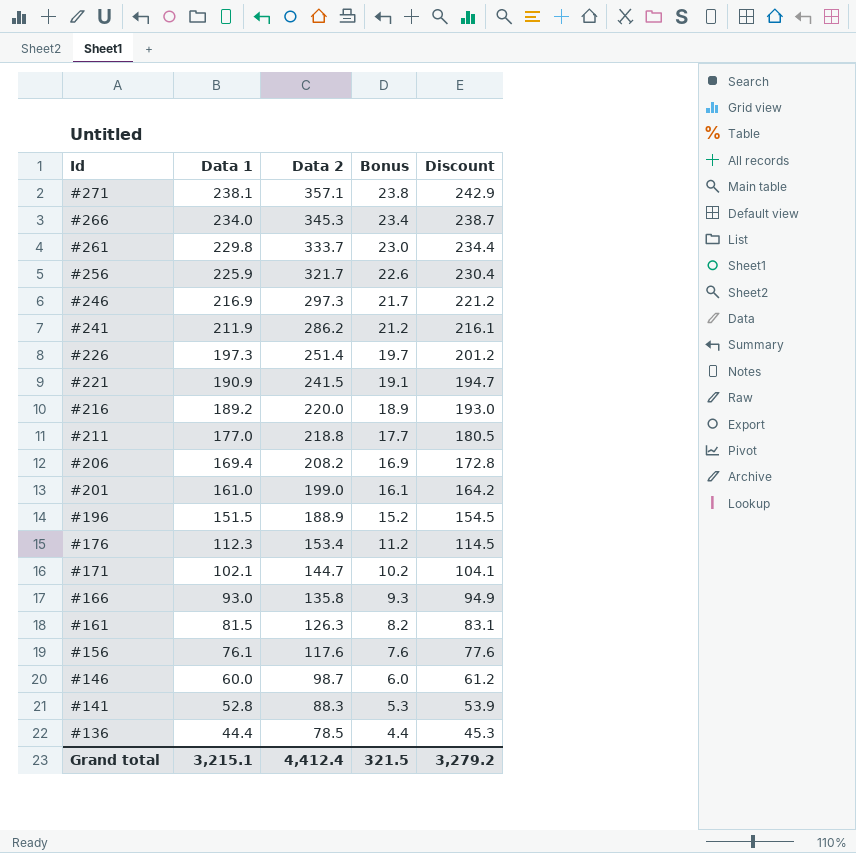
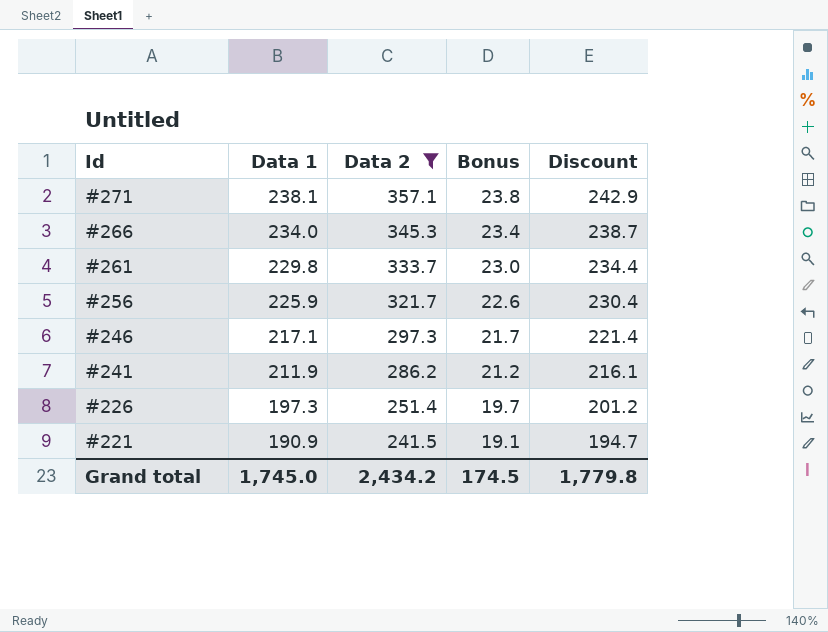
filter: none -> Data 2 >= 241.5
#246 | Data 1: 216.9 -> 217.1
#246 | Discount: 221.2 -> 221.4
Grand total | Data 1: 3,215.1 -> 1,745.0
Grand total | Data 2: 4,412.4 -> 2,434.2
Grand total | Bonus: 321.5 -> 174.5
Grand total | Discount: 3,279.2 -> 1,779.8

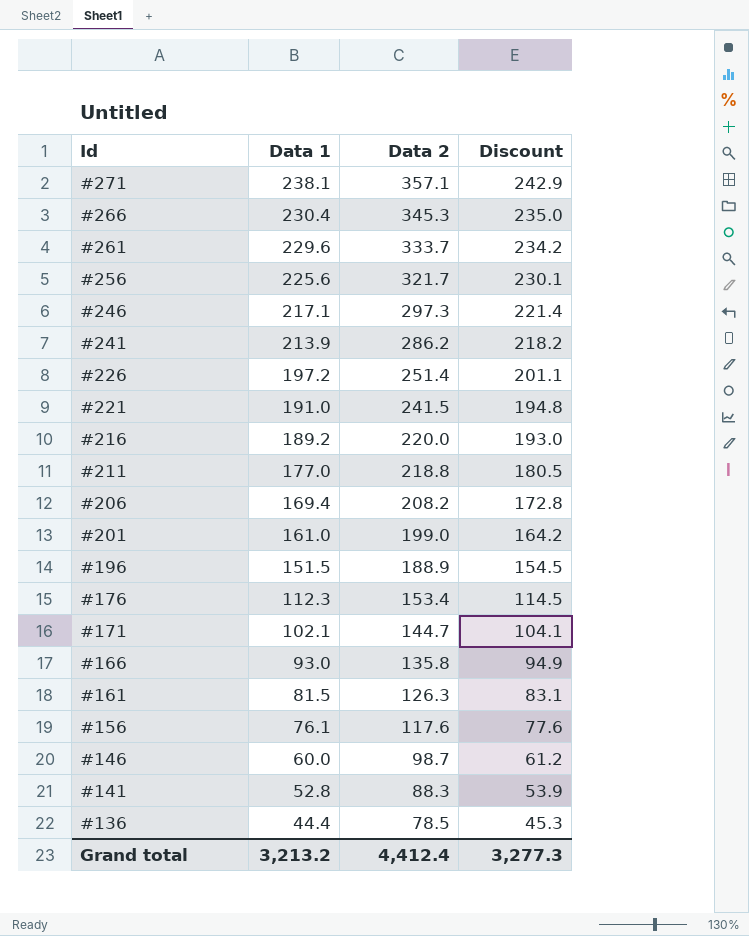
filter: Data 2 >= 241.5 -> none
column Bonus | formula: [Data 1] * 0.1 -> none
#266 | Data 1: 234.0 -> 230.4
#266 | Discount: 238.7 -> 235.0
#261 | Data 1: 229.8 -> 229.6
#261 | Discount: 234.4 -> 234.2
#256 | Data 1: 225.9 -> 225.6
#256 | Discount: 230.4 -> 230.1
#241 | Data 1: 211.9 -> 213.9
#241 | Discount: 216.1 -> 218.2
#226 | Data 1: 197.3 -> 197.2
#226 | Discount: 201.2 -> 201.1
#221 | Data 1: 190.9 -> 191.0
#221 | Discount: 194.7 -> 194.8
Grand total | Data 1: 1,745.0 -> 3,213.2
Grand total | Data 2: 2,434.2 -> 4,412.4
Grand total | Discount: 1,779.8 -> 3,277.3

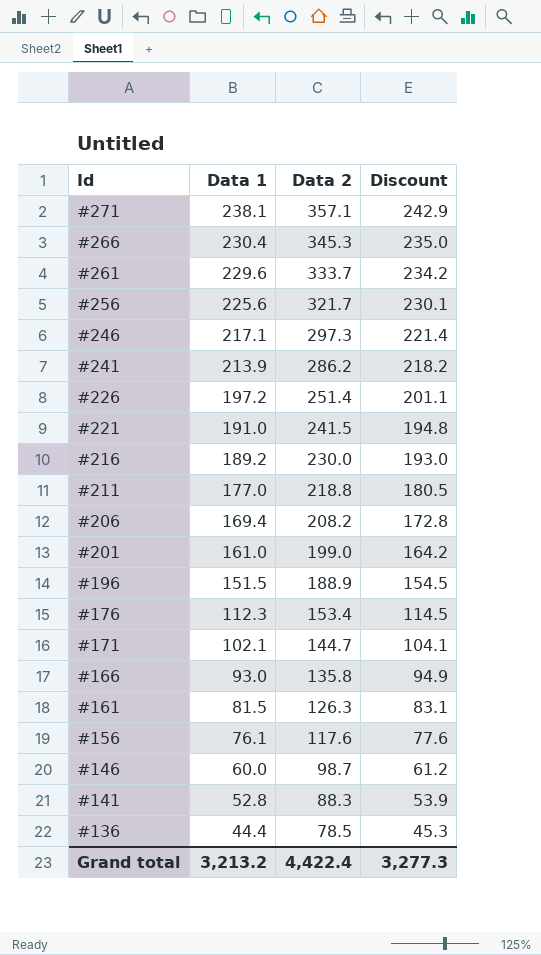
#216 | Data 2: 220.0 -> 230.0
Grand total | Data 2: 4,412.4 -> 4,422.4

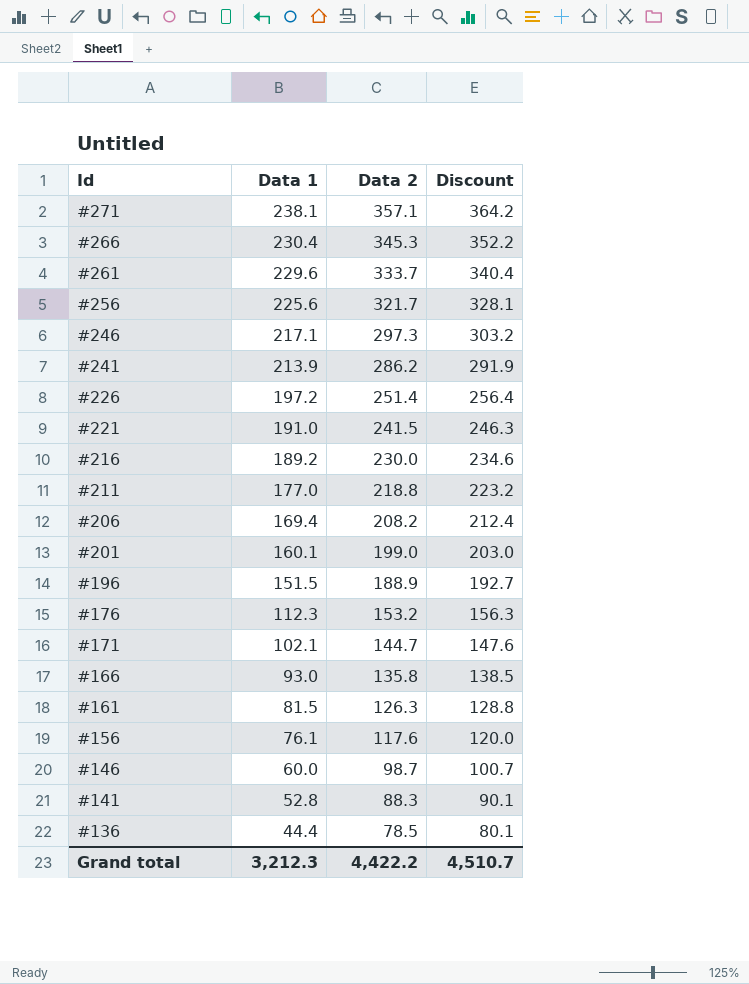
column Discount | formula: [Data 1] * 1.02 -> [Data 2] * 1.02
#201 | Data 1: 161.0 -> 160.1
#176 | Data 2: 153.4 -> 153.2
Grand total | Data 1: 3,213.2 -> 3,212.3
Grand total | Data 2: 4,422.4 -> 4,422.2
Grand total | Discount: 3,277.3 -> 4,510.7

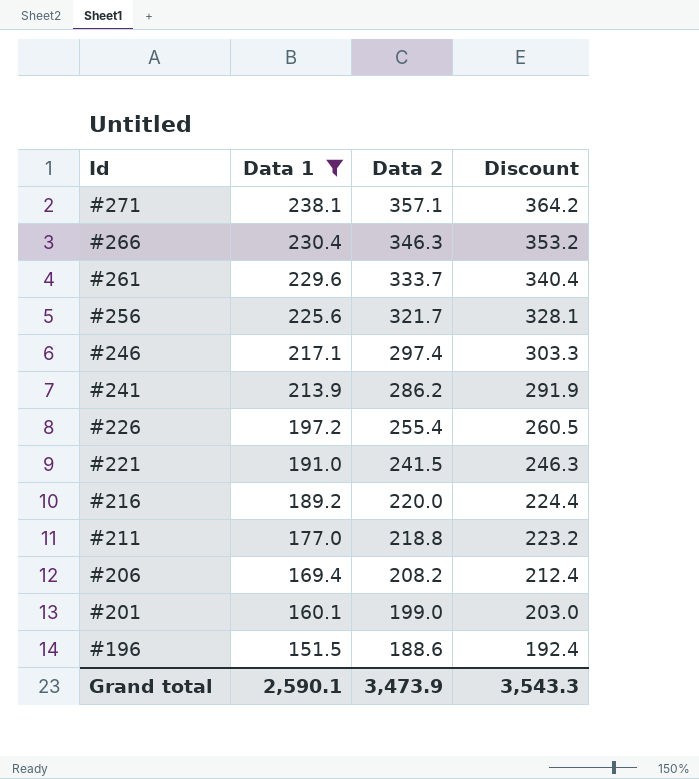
filter: none -> Data 1 >= 151.5
#266 | Data 2: 345.3 -> 346.3
#266 | Discount: 352.2 -> 353.2
#246 | Data 2: 297.3 -> 297.4
#246 | Discount: 303.2 -> 303.3
#226 | Data 2: 251.4 -> 255.4
#226 | Discount: 256.4 -> 260.5
#216 | Data 2: 230.0 -> 220.0
#216 | Discount: 234.6 -> 224.4
#196 | Data 2: 188.9 -> 188.6
#196 | Discount: 192.7 -> 192.4
Grand total | Data 1: 3,212.3 -> 2,590.1
Grand total | Data 2: 4,422.2 -> 3,473.9
Grand total | Discount: 4,510.7 -> 3,543.3

